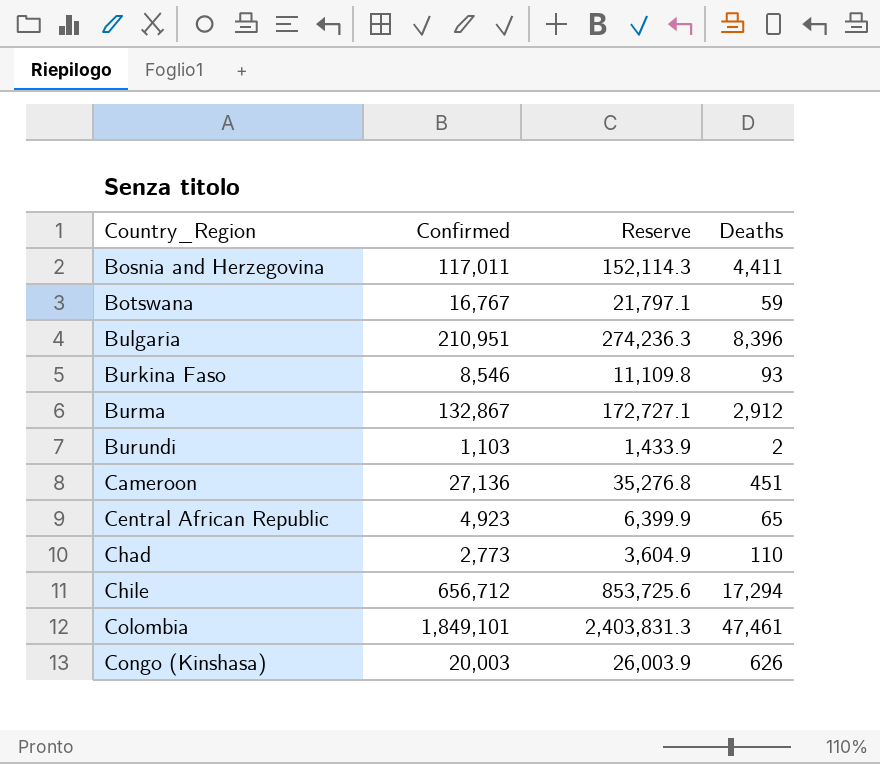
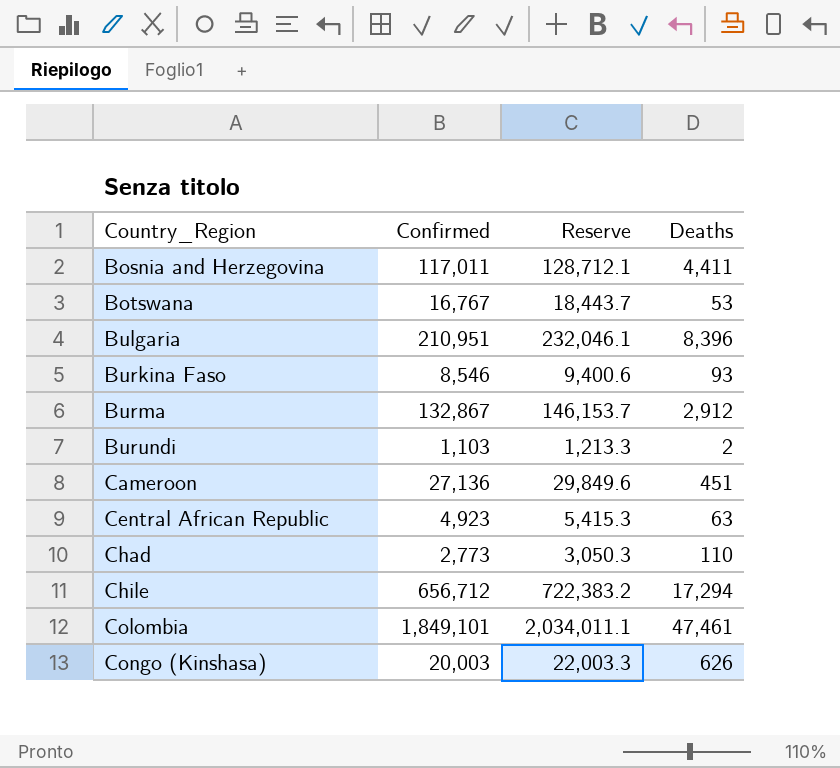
column Reserve | formula: [Confirmed] * 1.3 -> [Confirmed] * 1.1
Botswana | Deaths: 59 -> 53
Central African Republic | Deaths: 65 -> 63

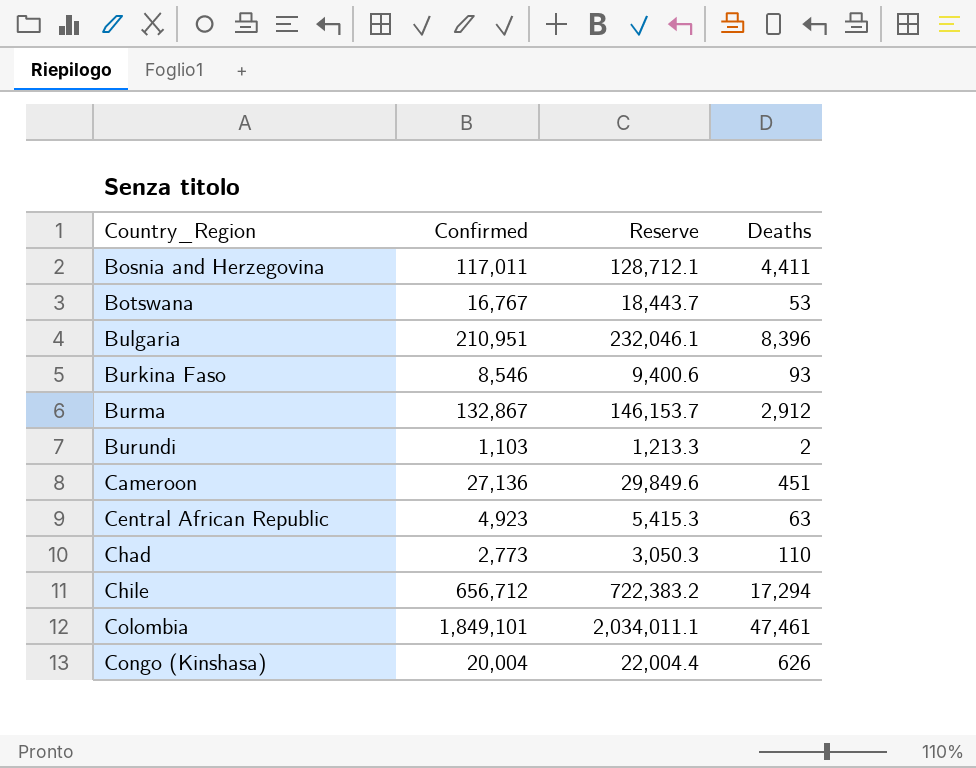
Congo (Kinshasa) | Confirmed: 20,003 -> 20,004
Congo (Kinshasa) | Reserve: 22,003.3 -> 22,004.4

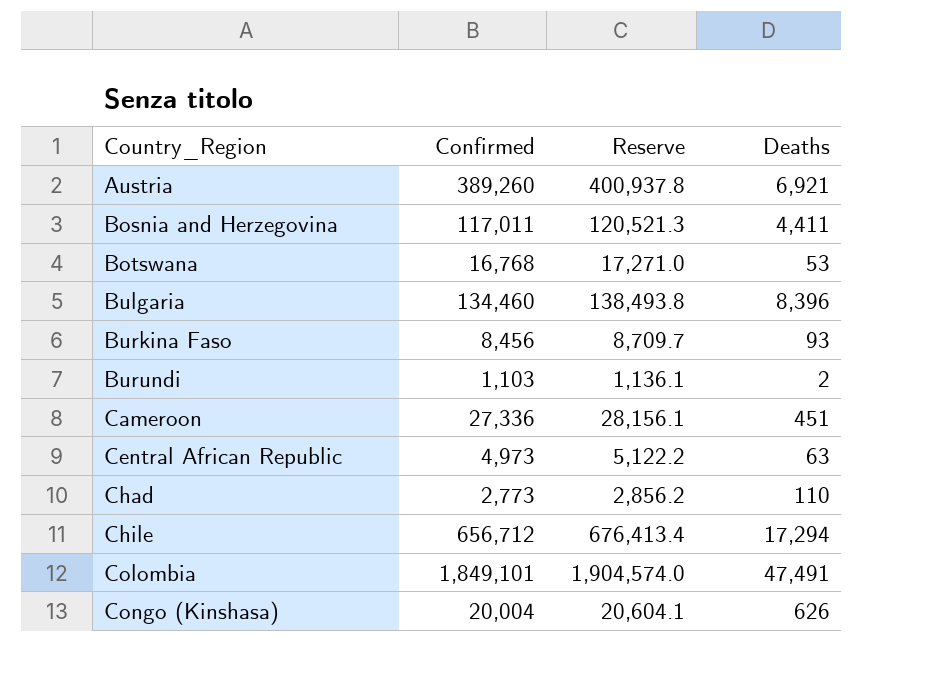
column Reserve | formula: [Confirmed] * 1.1 -> [Confirmed] * 1.03
row Burma: 132,867 | 146,153.7 | 2,912 -> none
row Austria: none -> 389,260 | 400,937.8 | 6,921
Botswana | Confirmed: 16,767 -> 16,768
Bulgaria | Confirmed: 210,951 -> 134,460
Burkina Faso | Confirmed: 8,546 -> 8,456
Cameroon | Confirmed: 27,136 -> 27,336
Central African Republic | Confirmed: 4,923 -> 4,973
Colombia | Deaths: 47,461 -> 47,491

